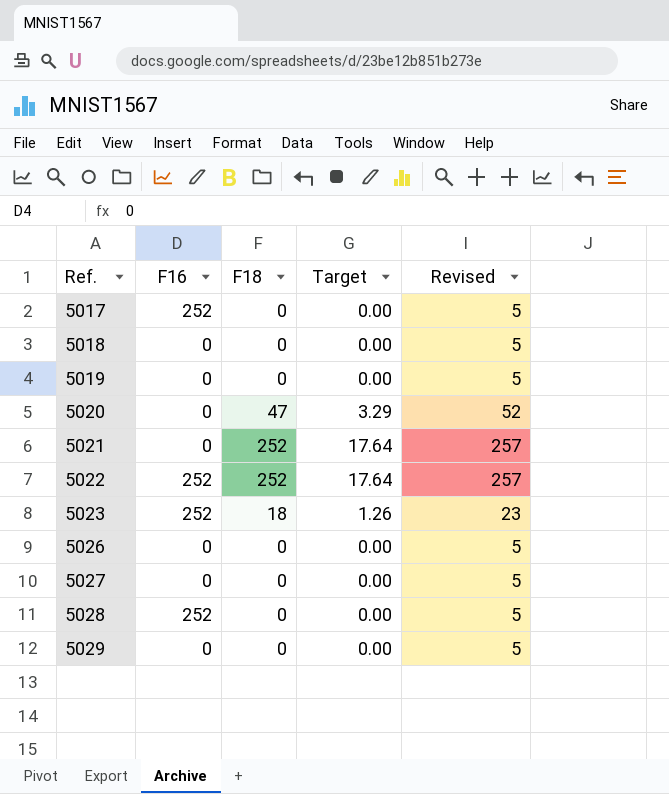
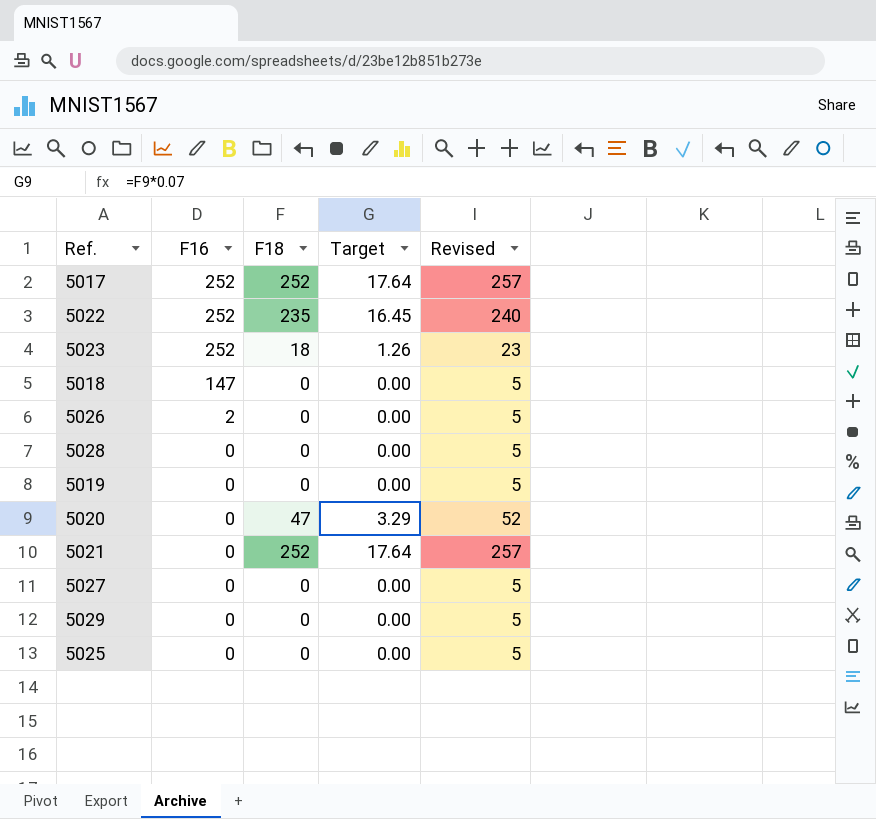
row order: Ref. ascending -> F16 descending
5017 | F18: 0 -> 252
5017 | Target: 0.00 -> 17.64
5017 | Revised: 5 -> 257
5022 | F18: 252 -> 235
5022 | Target: 17.64 -> 16.45
5022 | Revised: 257 -> 240
5018 | F16: 0 -> 147
5026 | F16: 0 -> 2
5028 | F16: 252 -> 0
row 5025: none -> 0 | 0 | 0.00 | 5

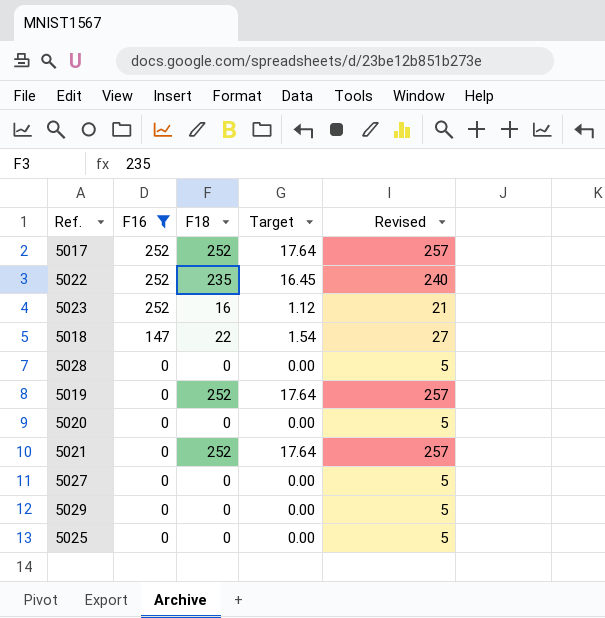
filter: none -> F16 != 2
5023 | F18: 18 -> 16
5023 | Target: 1.26 -> 1.12
5023 | Revised: 23 -> 21
5018 | F18: 0 -> 22
5018 | Target: 0.00 -> 1.54
5018 | Revised: 5 -> 27
5019 | F18: 0 -> 252
5019 | Target: 0.00 -> 17.64
5019 | Revised: 5 -> 257
5020 | F18: 47 -> 0
5020 | Target: 3.29 -> 0.00
5020 | Revised: 52 -> 5

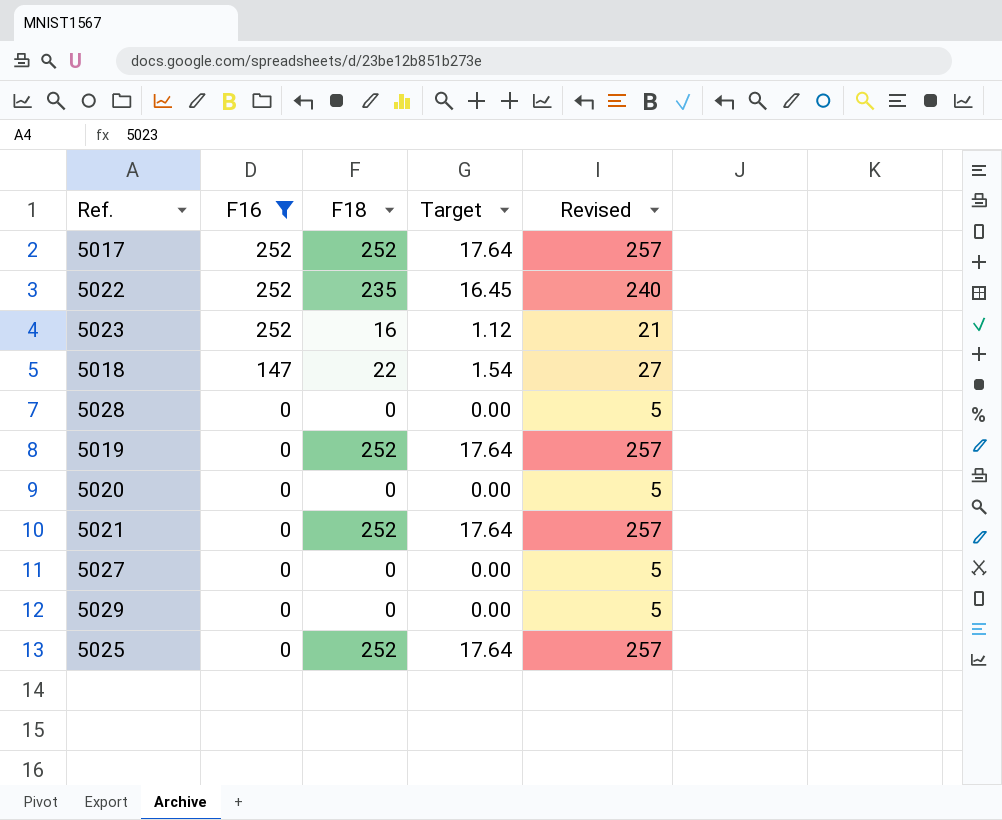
5025 | F18: 0 -> 252
5025 | Target: 0.00 -> 17.64
5025 | Revised: 5 -> 257

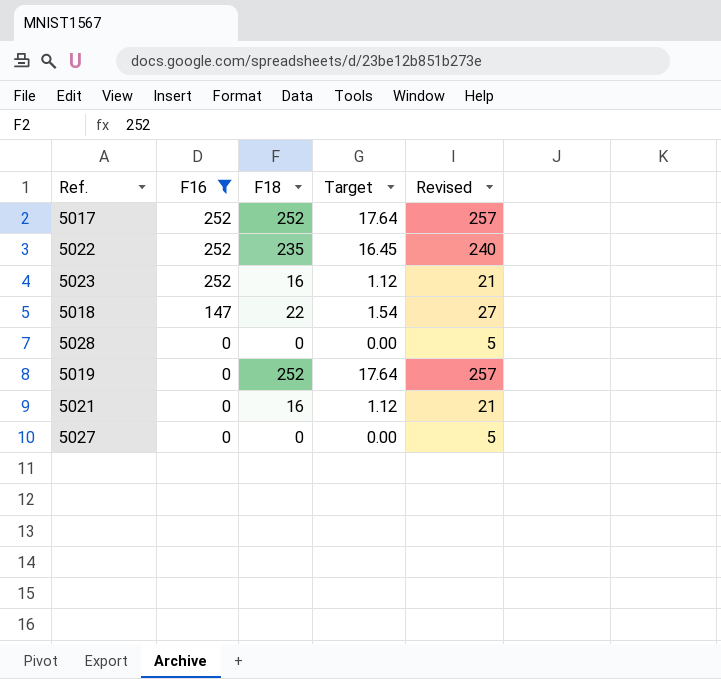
row 5020: 0 | 0 | 0.00 | 5 -> none
row 5029: 0 | 0 | 0.00 | 5 -> none
row 5025: 0 | 252 | 17.64 | 257 -> none
5021 | F18: 252 -> 16
5021 | Target: 17.64 -> 1.12
5021 | Revised: 257 -> 21

